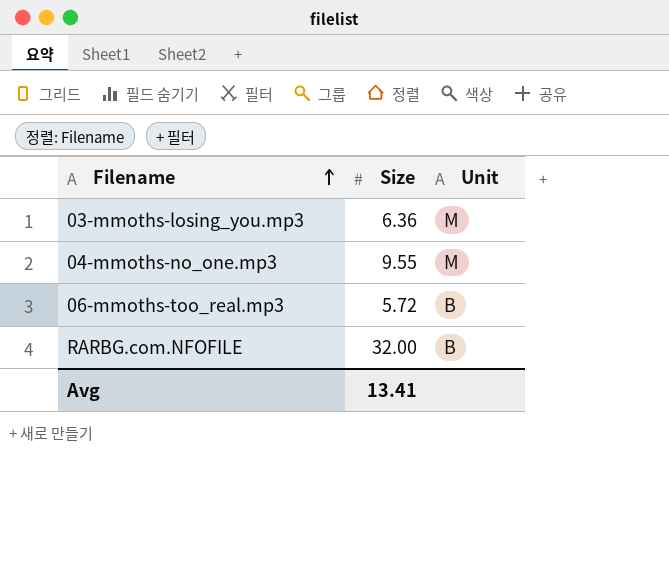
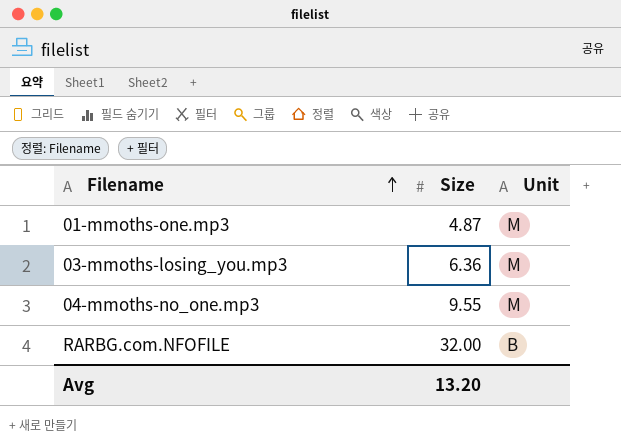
row 06-mmoths-too_real.mp3: 5.72 | B -> none
row 01-mmoths-one.mp3: none -> 4.87 | M
Avg | Size: 13.41 -> 13.20

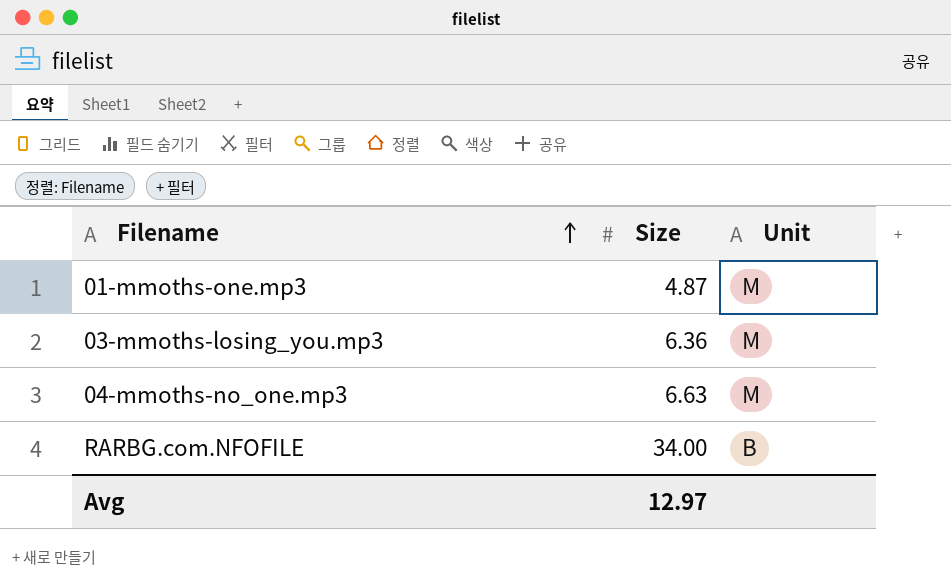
04-mmoths-no_one.mp3 | Size: 9.55 -> 6.63
RARBG.com.NFOFILE | Size: 32.00 -> 34.00
Avg | Size: 13.20 -> 12.97

